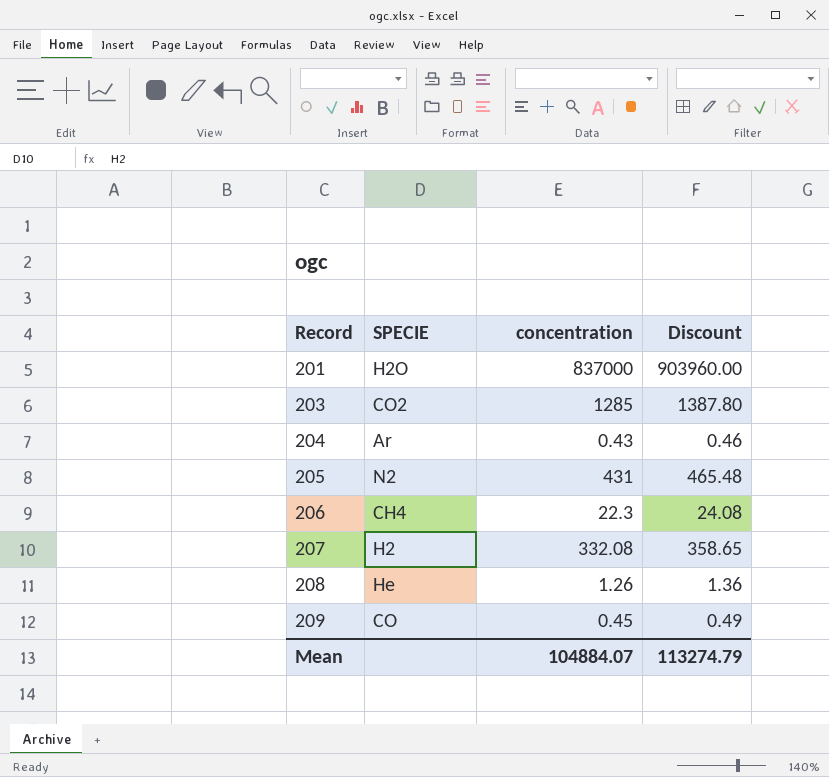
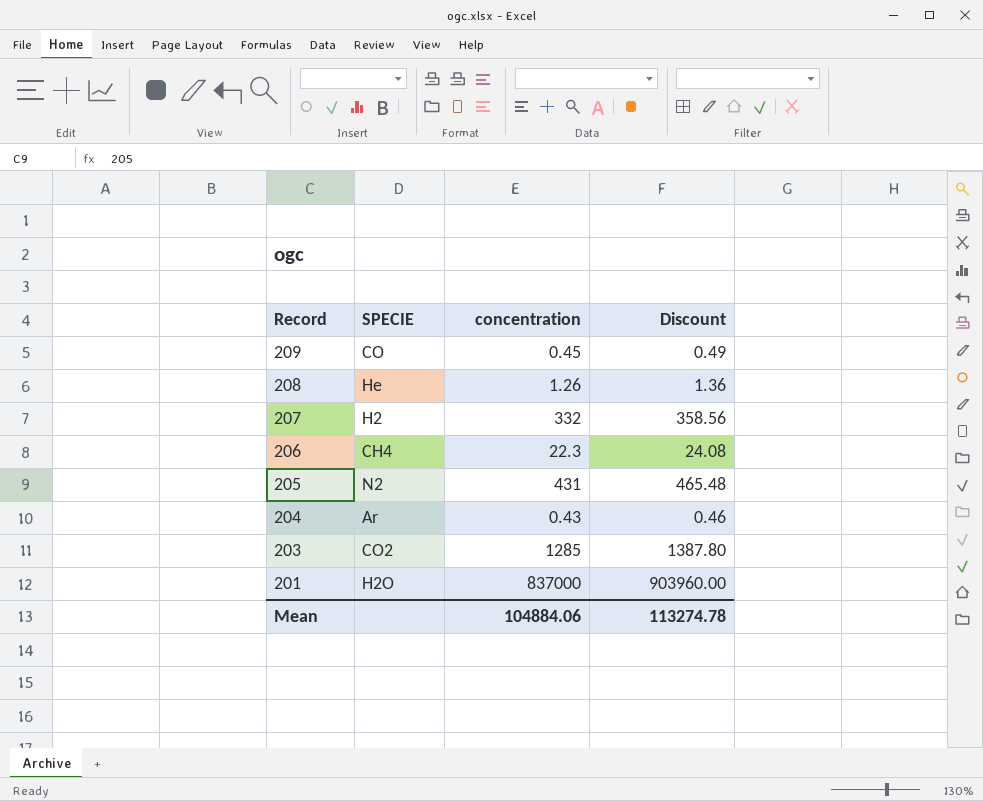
row order: Record ascending -> Record descending
207 | concentration: 332.08 -> 332
207 | Discount: 358.65 -> 358.56
Mean | concentration: 104884.07 -> 104884.06
Mean | Discount: 113274.79 -> 113274.78

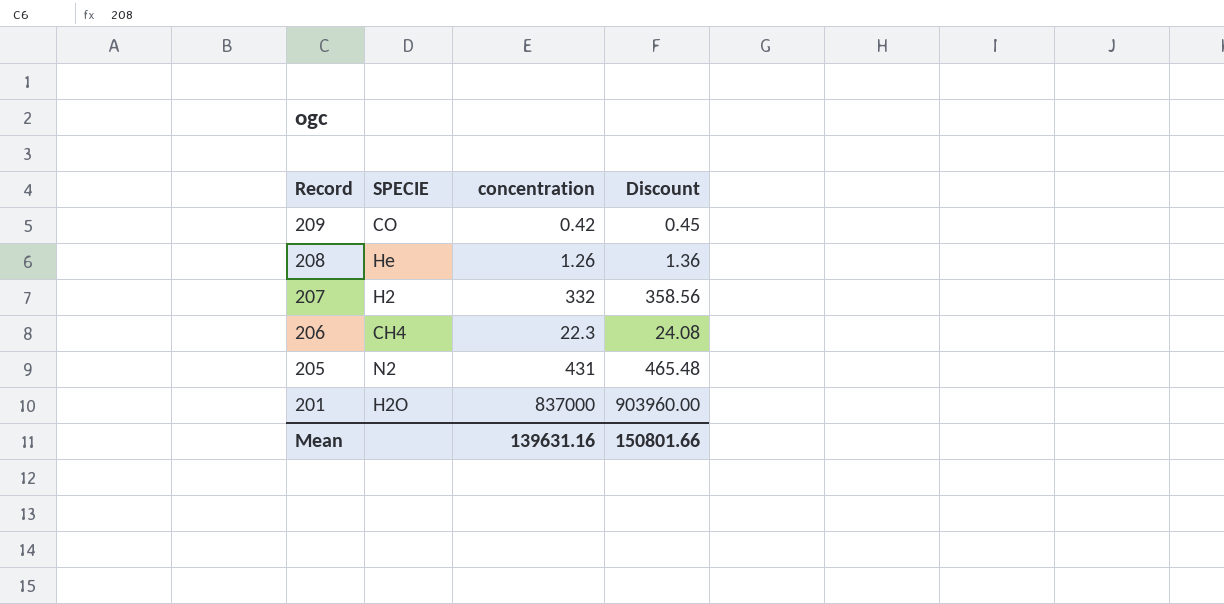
row 204: Ar | 0.43 | 0.46 -> none
row 203: CO2 | 1285 | 1387.80 -> none
209 | concentration: 0.45 -> 0.42
209 | Discount: 0.49 -> 0.45
Mean | concentration: 104884.06 -> 139631.16
Mean | Discount: 113274.78 -> 150801.66

